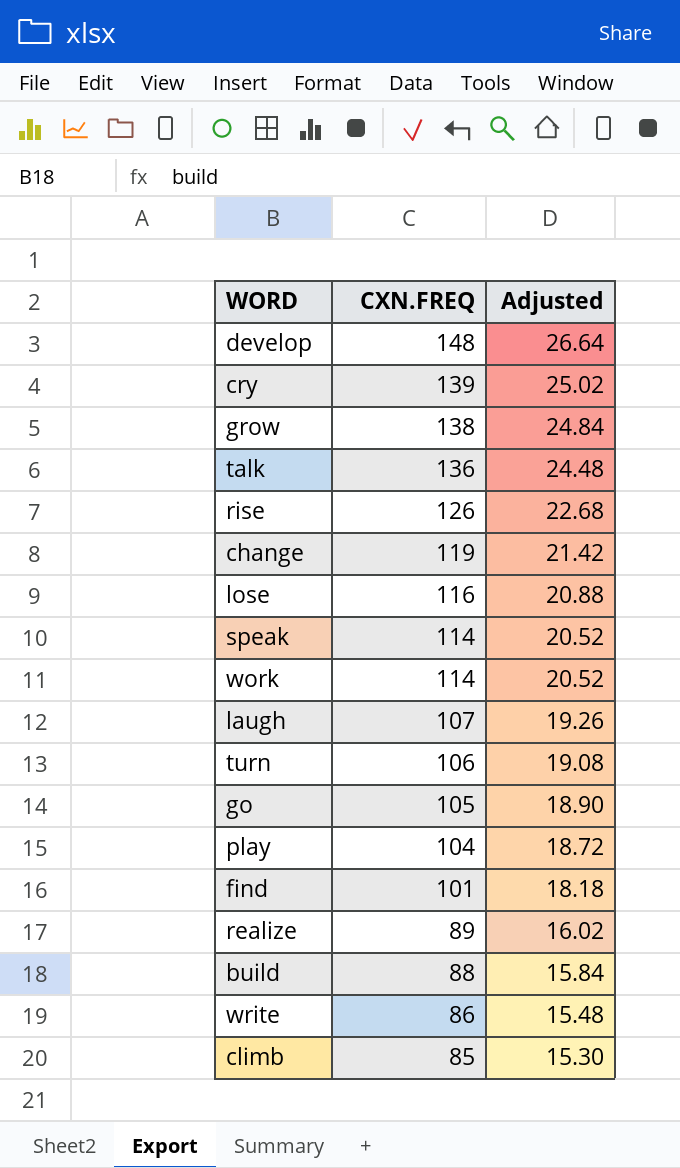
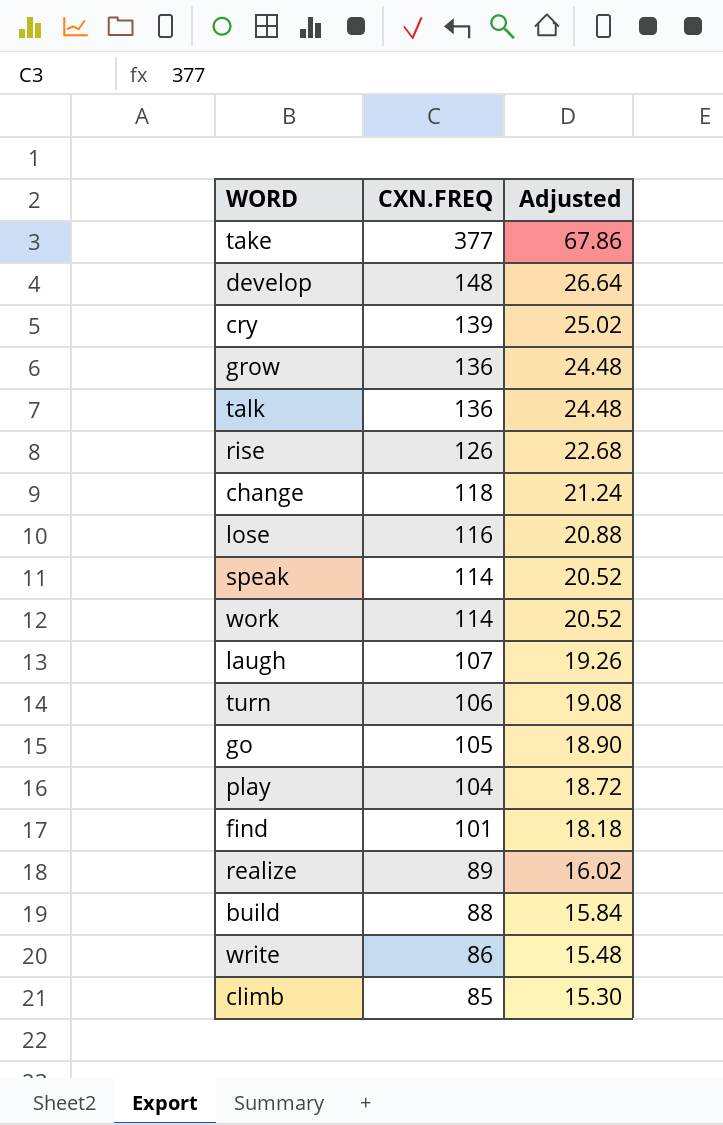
row take: none -> 377 | 67.86
grow | CXN.FREQ: 138 -> 136
grow | Adjusted: 24.84 -> 24.48
change | CXN.FREQ: 119 -> 118
change | Adjusted: 21.42 -> 21.24

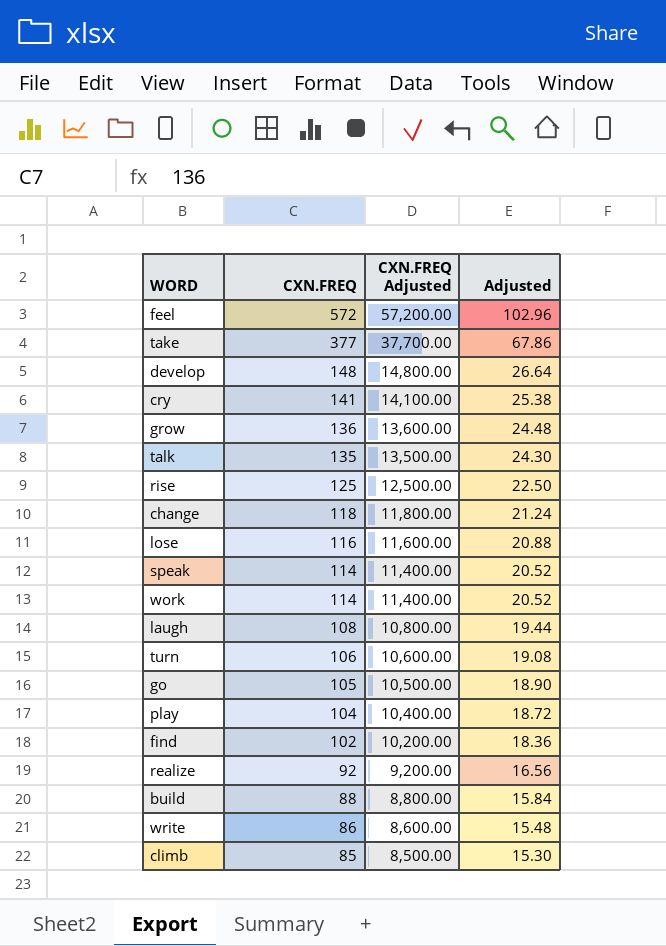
column CXN.FREQ Adjusted | formula: none -> [CXN.FREQ] * 100
row feel: none -> 572 | 57,200.00 | 102.96
cry | CXN.FREQ: 139 -> 141
cry | Adjusted: 25.02 -> 25.38
talk | CXN.FREQ: 136 -> 135
talk | Adjusted: 24.48 -> 24.30
rise | CXN.FREQ: 126 -> 125
rise | Adjusted: 22.68 -> 22.50
laugh | CXN.FREQ: 107 -> 108
laugh | Adjusted: 19.26 -> 19.44
find | CXN.FREQ: 101 -> 102
find | Adjusted: 18.18 -> 18.36
realize | CXN.FREQ: 89 -> 92
realize | Adjusted: 16.02 -> 16.56

